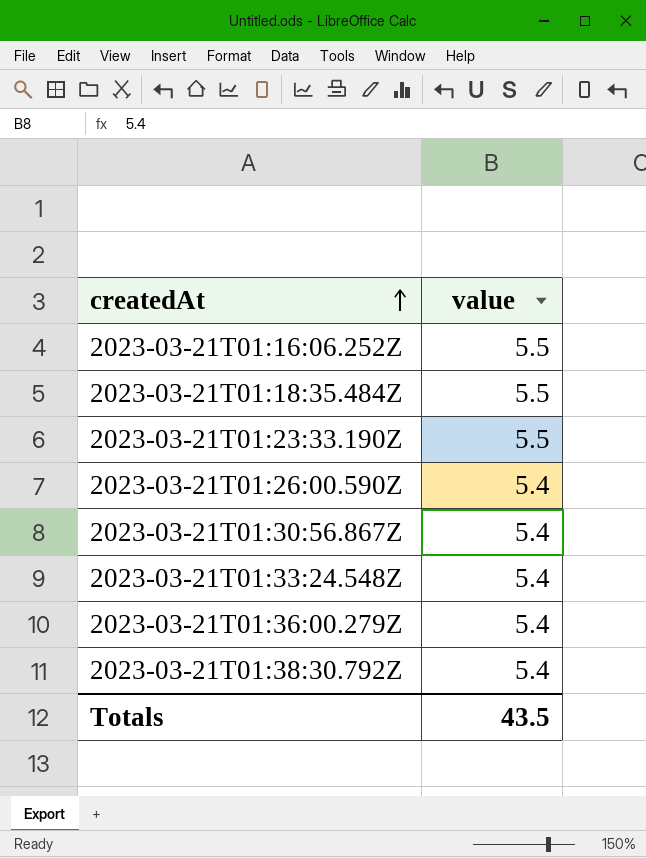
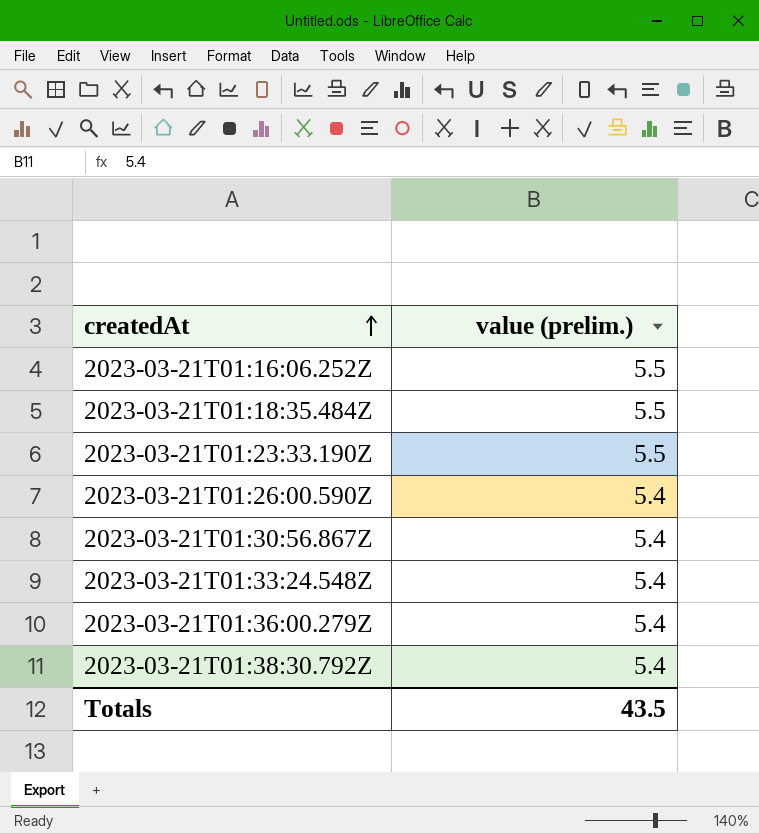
column name: value -> value (prelim.)

